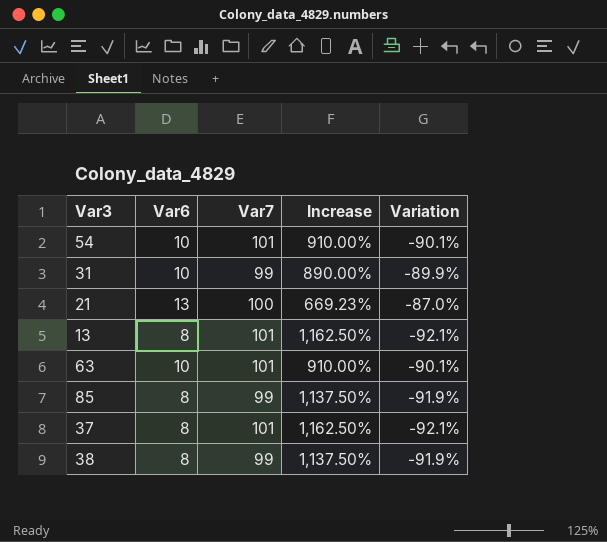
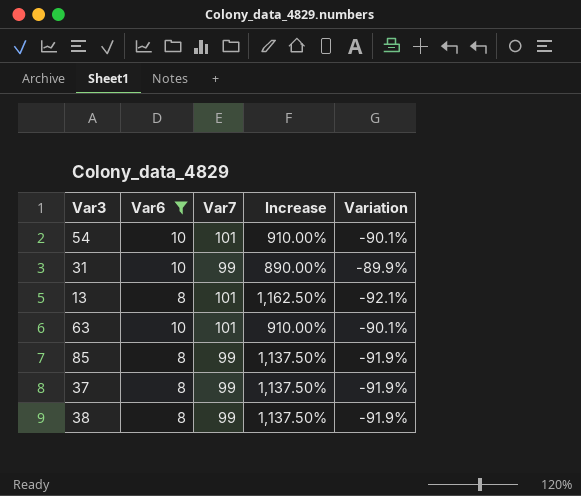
filter: none -> Var6 != 13
37 | Var7: 101 -> 99
37 | Increase: 1,162.50% -> 1,137.50%
37 | Variation: -92.1% -> -91.9%

